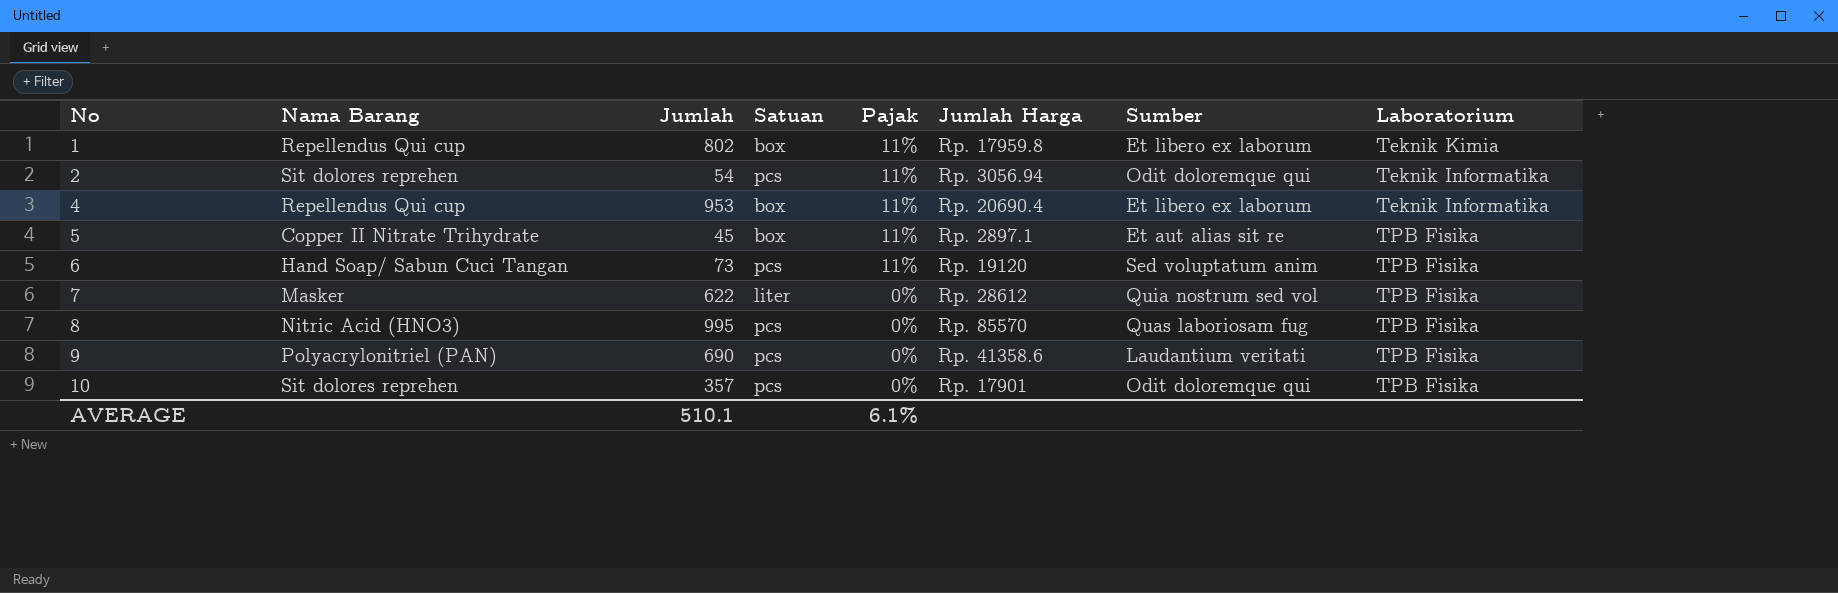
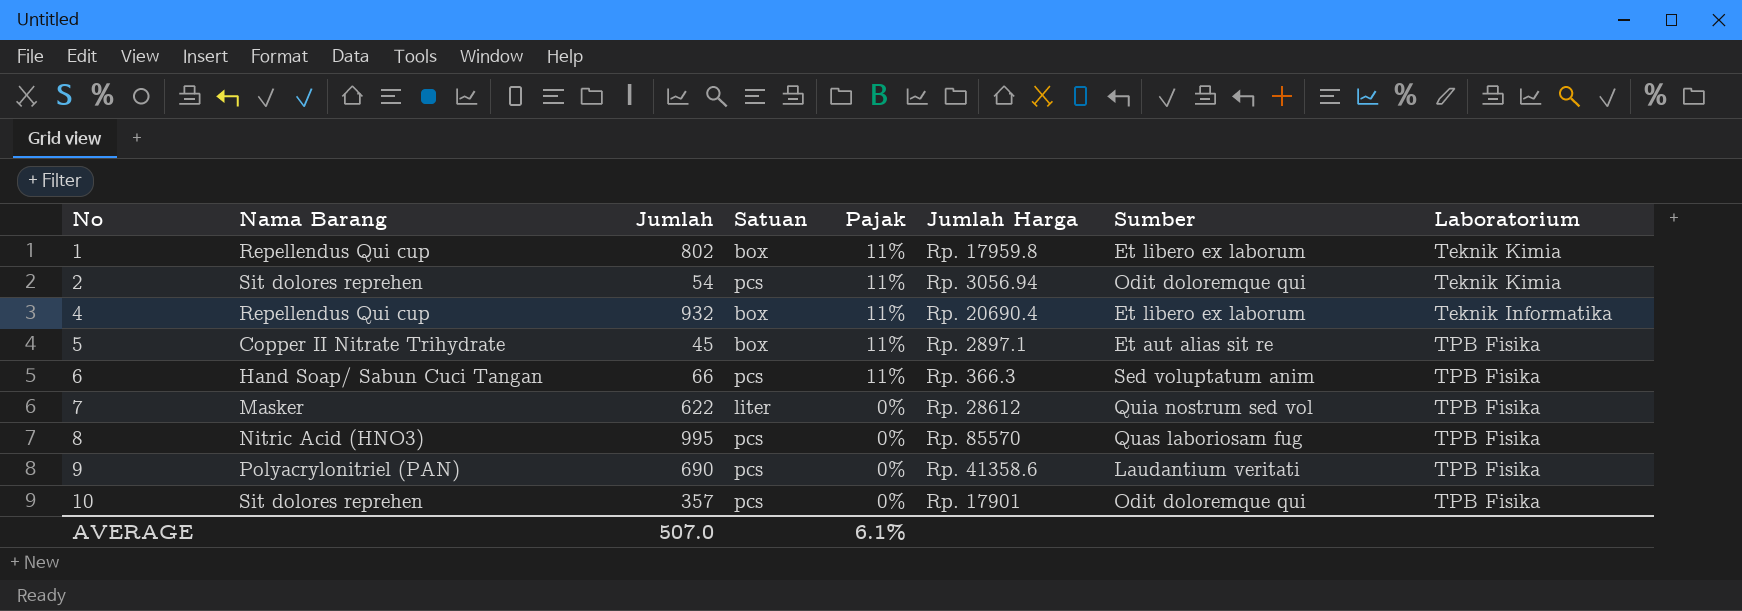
2 | Laboratorium: Teknik Informatika -> Teknik Kimia
4 | Jumlah: 953 -> 932
6 | Jumlah: 73 -> 66
6 | Jumlah Harga: Rp. 19120 -> Rp. 366.3
AVERAGE | Jumlah: 510.1 -> 507.0

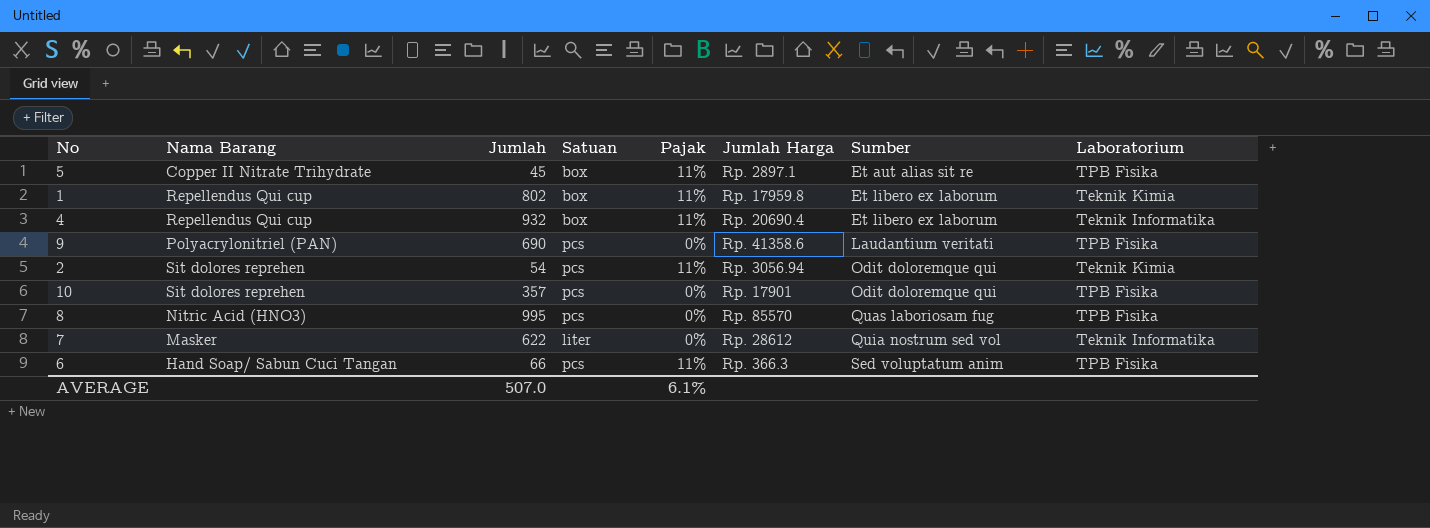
row order: No ascending -> Sumber ascending
7 | Laboratorium: TPB Fisika -> Teknik Informatika

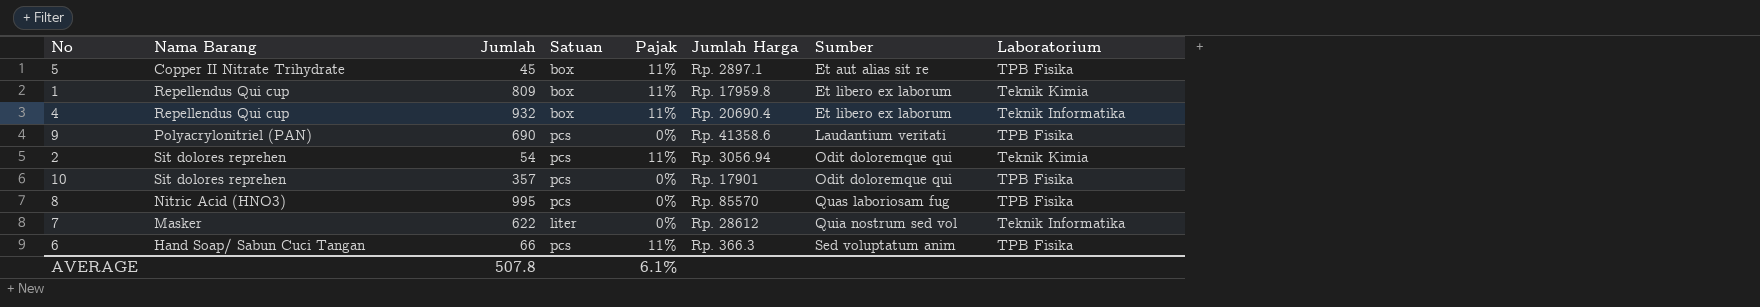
1 | Jumlah: 802 -> 809
AVERAGE | Jumlah: 507.0 -> 507.8

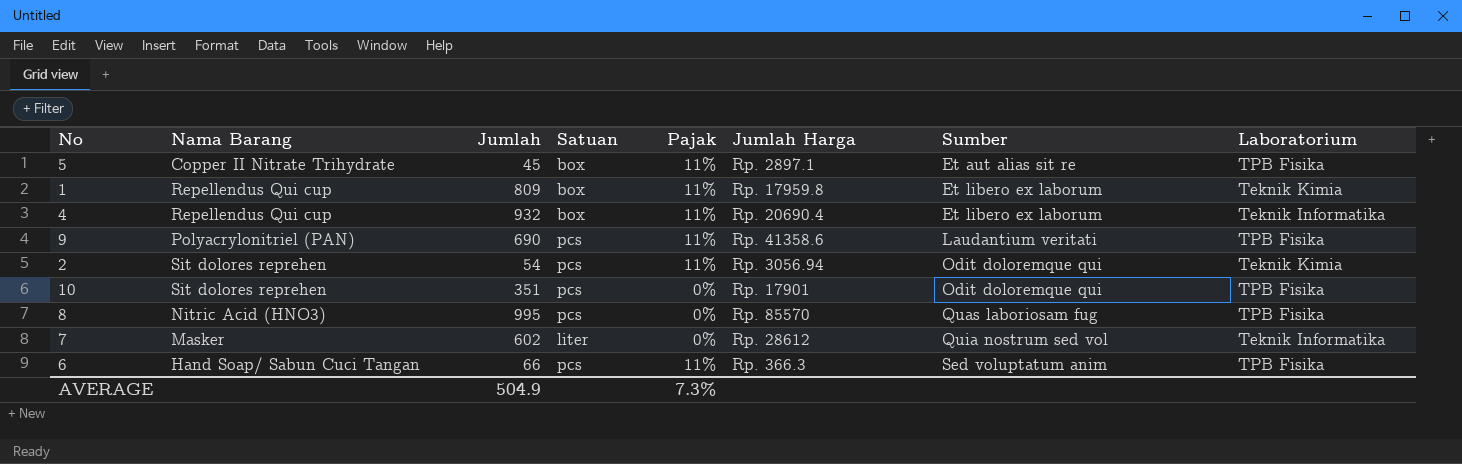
9 | Pajak: 0% -> 11%
10 | Jumlah: 357 -> 351
7 | Jumlah: 622 -> 602
AVERAGE | Jumlah: 507.8 -> 504.9
AVERAGE | Pajak: 6.1% -> 7.3%

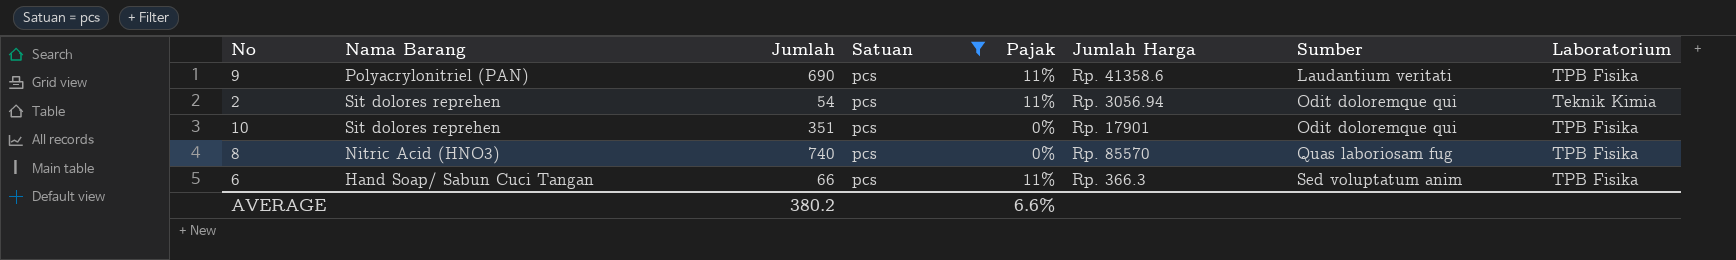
filter: none -> Satuan = pcs
8 | Jumlah: 995 -> 740
AVERAGE | Jumlah: 504.9 -> 380.2
AVERAGE | Pajak: 7.3% -> 6.6%

